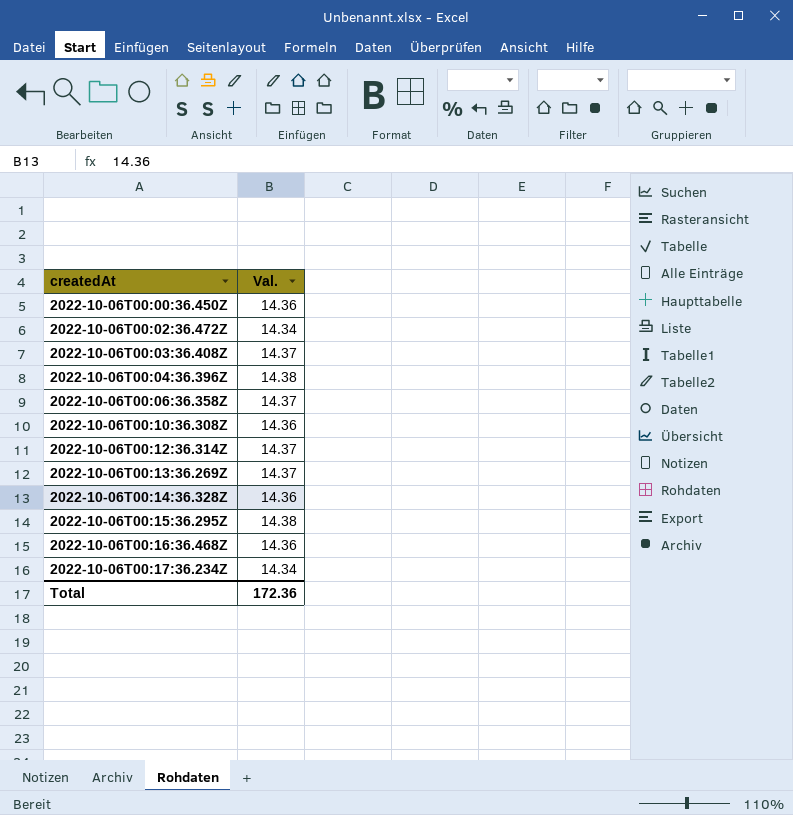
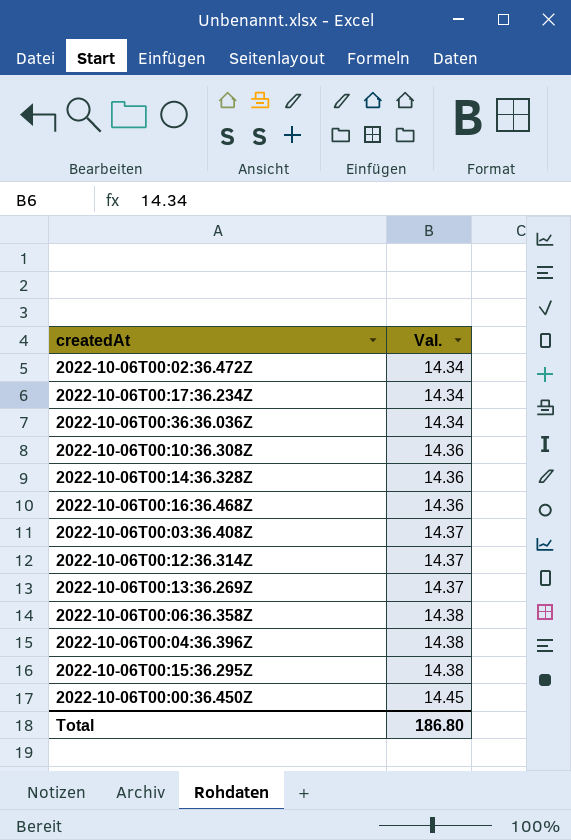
row order: createdAt ascending -> Val. ascending
row 2022-10-06T00:36:36.036Z: none -> 14.34
2022-10-06T00:06:36.358Z | Val.: 14.37 -> 14.38
2022-10-06T00:00:36.450Z | Val.: 14.36 -> 14.45
Total | Val.: 172.36 -> 186.80

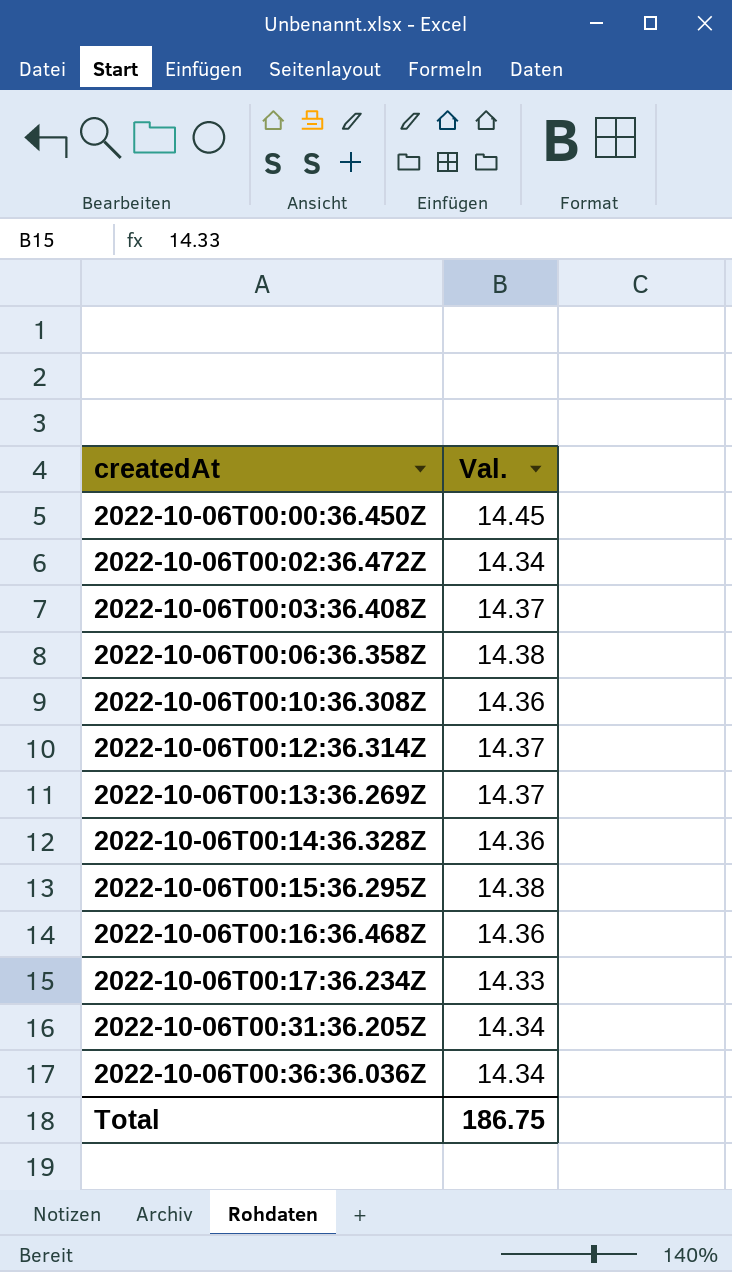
row order: Val. ascending -> createdAt ascending
row 2022-10-06T00:04:36.396Z: 14.38 -> none
2022-10-06T00:17:36.234Z | Val.: 14.34 -> 14.33
row 2022-10-06T00:31:36.205Z: none -> 14.34
Total | Val.: 186.80 -> 186.75

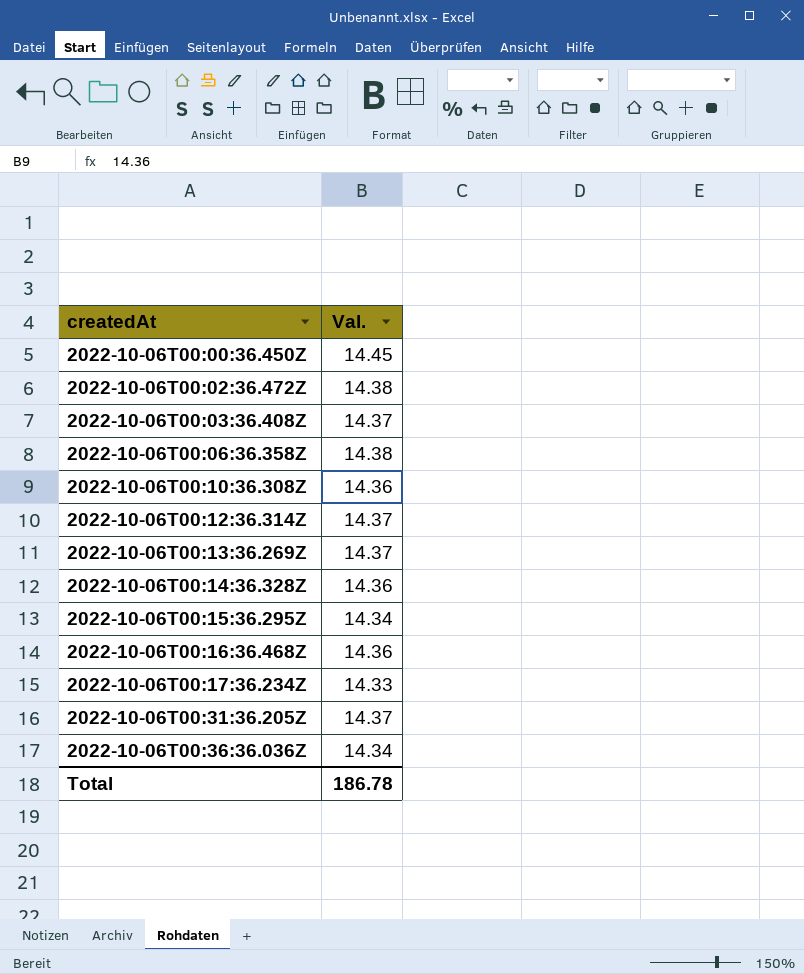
2022-10-06T00:02:36.472Z | Val.: 14.34 -> 14.38
2022-10-06T00:15:36.295Z | Val.: 14.38 -> 14.34
2022-10-06T00:31:36.205Z | Val.: 14.34 -> 14.37
Total | Val.: 186.75 -> 186.78

